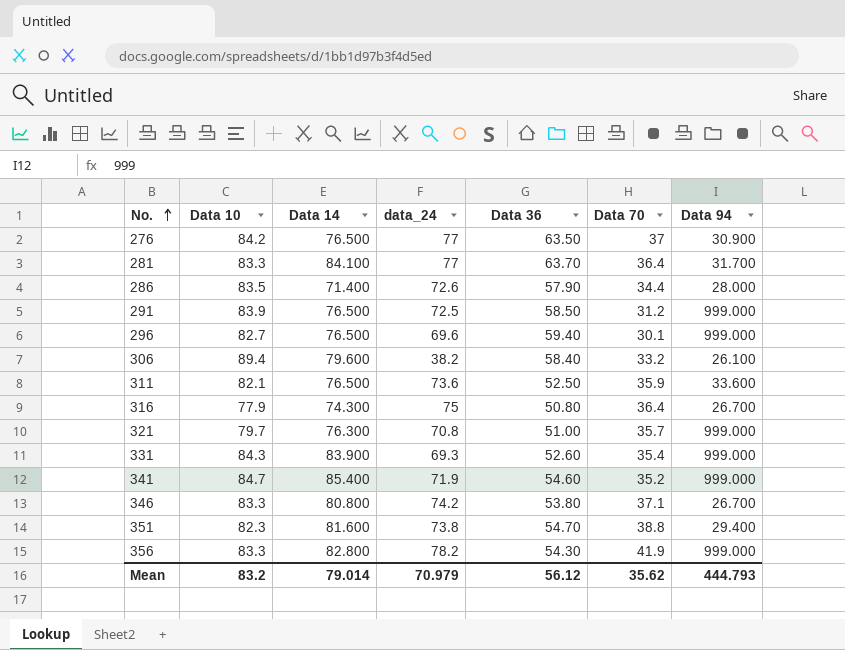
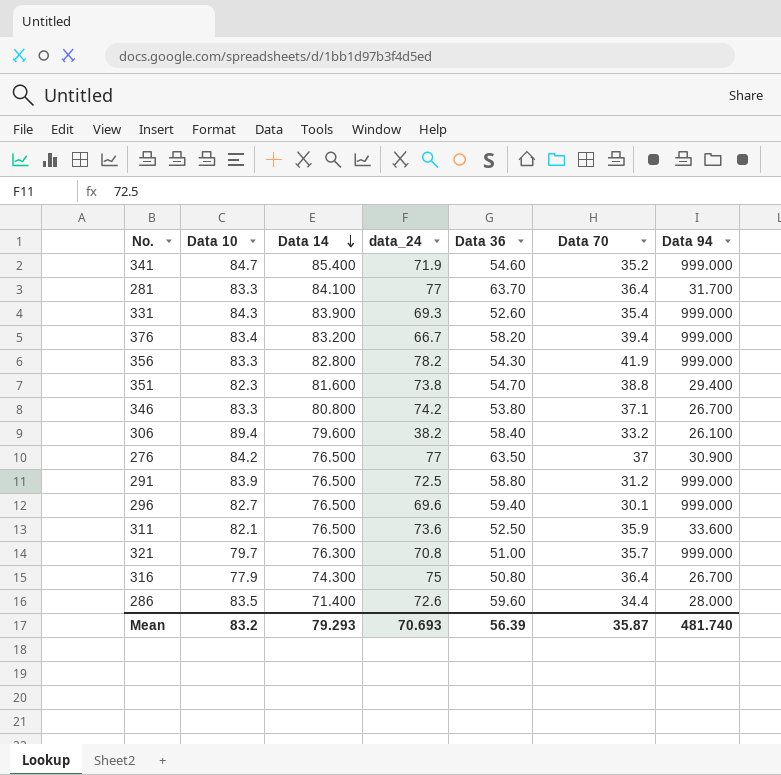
row order: No. ascending -> Data 14 descending
row 376: none -> 83.4 | 83.200 | 66.7 | 58.20 | 39.4 | 999.000
291 | Data 36: 58.50 -> 58.80
286 | Data 36: 57.90 -> 59.60
Mean | Data 14: 79.014 -> 79.293
Mean | data_24: 70.979 -> 70.693
Mean | Data 36: 56.12 -> 56.39
Mean | Data 70: 35.62 -> 35.87
Mean | Data 94: 444.793 -> 481.740

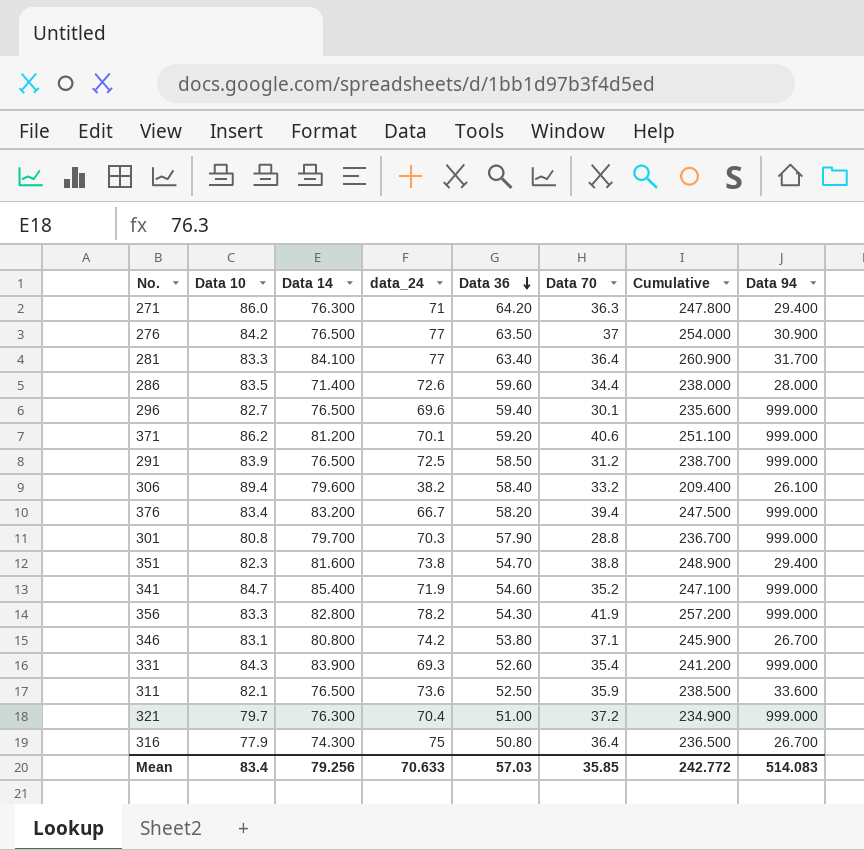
row order: Data 14 descending -> Data 36 descending
column Cumulative | formula: none -> [Data 14] + [data_24] + [Data 36] + [Data 70]
row 271: none -> 86.0 | 76.300 | 71 | 64.20 | 36.3 | 247.800 | 29.400
281 | Data 36: 63.70 -> 63.40
row 371: none -> 86.2 | 81.200 | 70.1 | 59.20 | 40.6 | 251.100 | 999.000
291 | Data 36: 58.80 -> 58.50
row 301: none -> 80.8 | 79.700 | 70.3 | 57.90 | 28.8 | 236.700 | 999.000
346 | Data 10: 83.3 -> 83.1
321 | data_24: 70.8 -> 70.4
321 | Data 70: 35.7 -> 37.2
Mean | Data 10: 83.2 -> 83.4
Mean | Data 14: 79.293 -> 79.256
Mean | data_24: 70.693 -> 70.633
Mean | Data 36: 56.39 -> 57.03
Mean | Data 70: 35.87 -> 35.85
Mean | Data 94: 481.740 -> 514.083

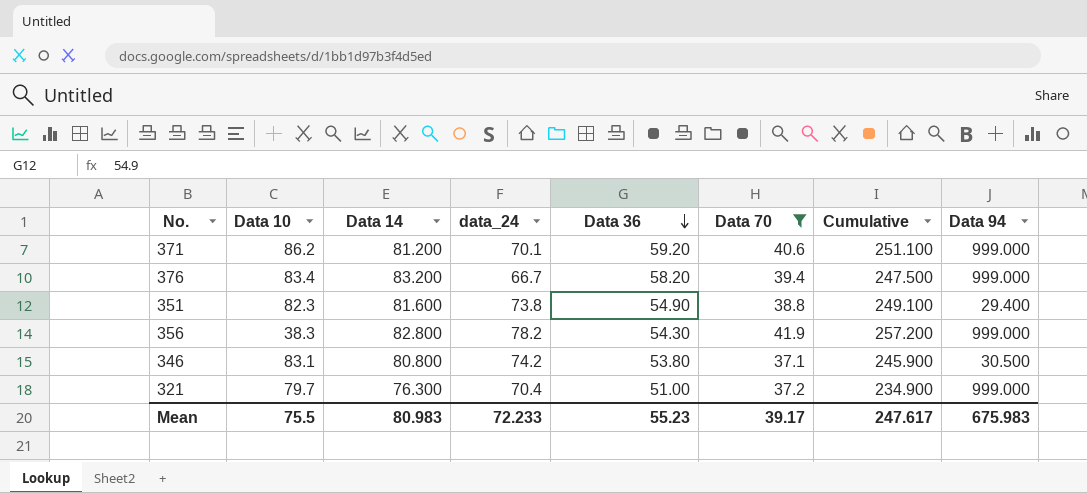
filter: none -> Data 70 >= 37.1
351 | Data 36: 54.70 -> 54.90
351 | Cumulative: 248.900 -> 249.100
356 | Data 10: 83.3 -> 38.3
346 | Data 94: 26.700 -> 30.500
Mean | Data 10: 83.4 -> 75.5
Mean | Data 14: 79.256 -> 80.983
Mean | data_24: 70.633 -> 72.233
Mean | Data 36: 57.03 -> 55.23
Mean | Data 70: 35.85 -> 39.17
Mean | Cumulative: 242.772 -> 247.617
Mean | Data 94: 514.083 -> 675.983

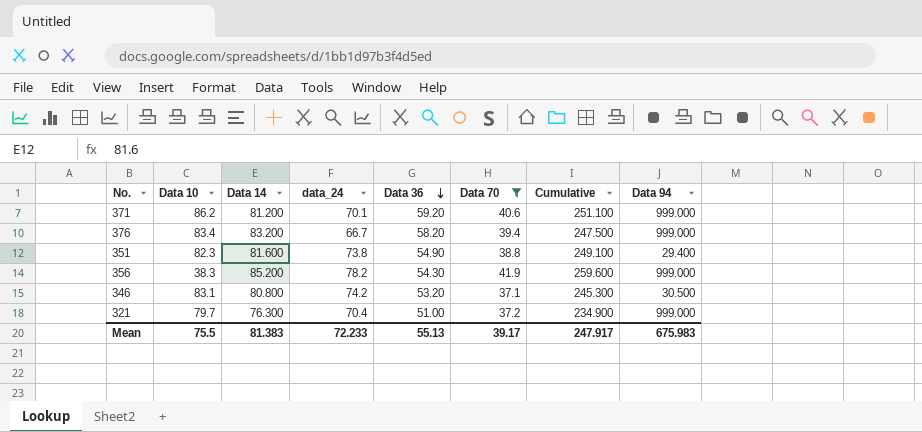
356 | Data 14: 82.800 -> 85.200
356 | Cumulative: 257.200 -> 259.600
346 | Data 36: 53.80 -> 53.20
346 | Cumulative: 245.900 -> 245.300
Mean | Data 14: 80.983 -> 81.383
Mean | Data 36: 55.23 -> 55.13
Mean | Cumulative: 247.617 -> 247.917

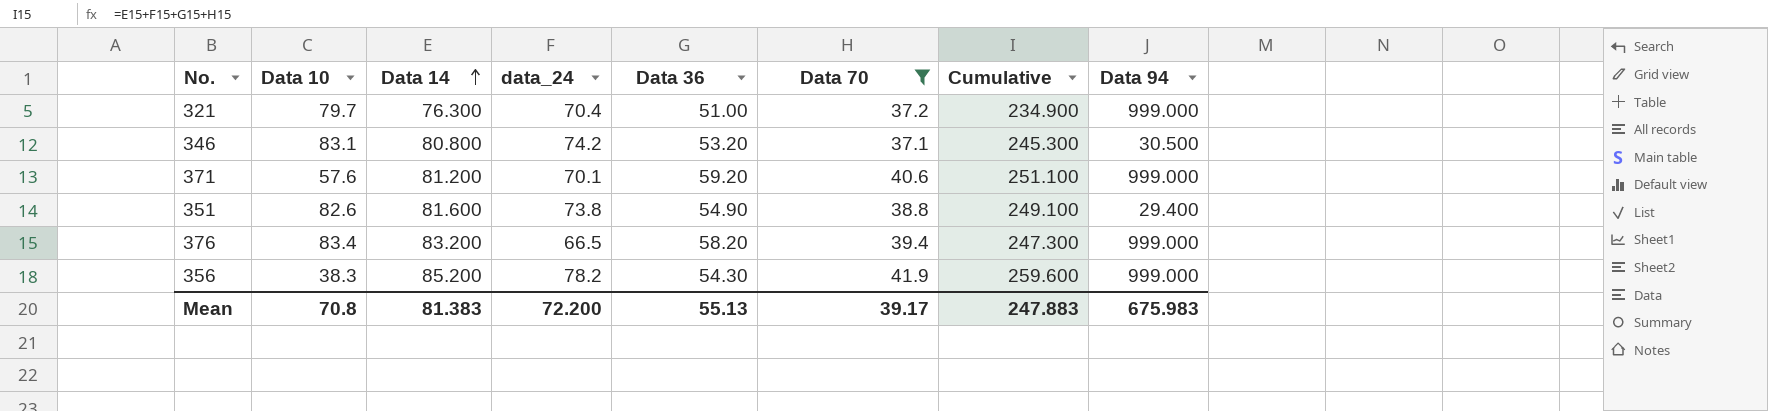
row order: Data 36 descending -> Data 14 ascending
371 | Data 10: 86.2 -> 57.6
351 | Data 10: 82.3 -> 82.6
376 | data_24: 66.7 -> 66.5
376 | Cumulative: 247.500 -> 247.300
Mean | Data 10: 75.5 -> 70.8
Mean | data_24: 72.233 -> 72.200
Mean | Cumulative: 247.917 -> 247.883

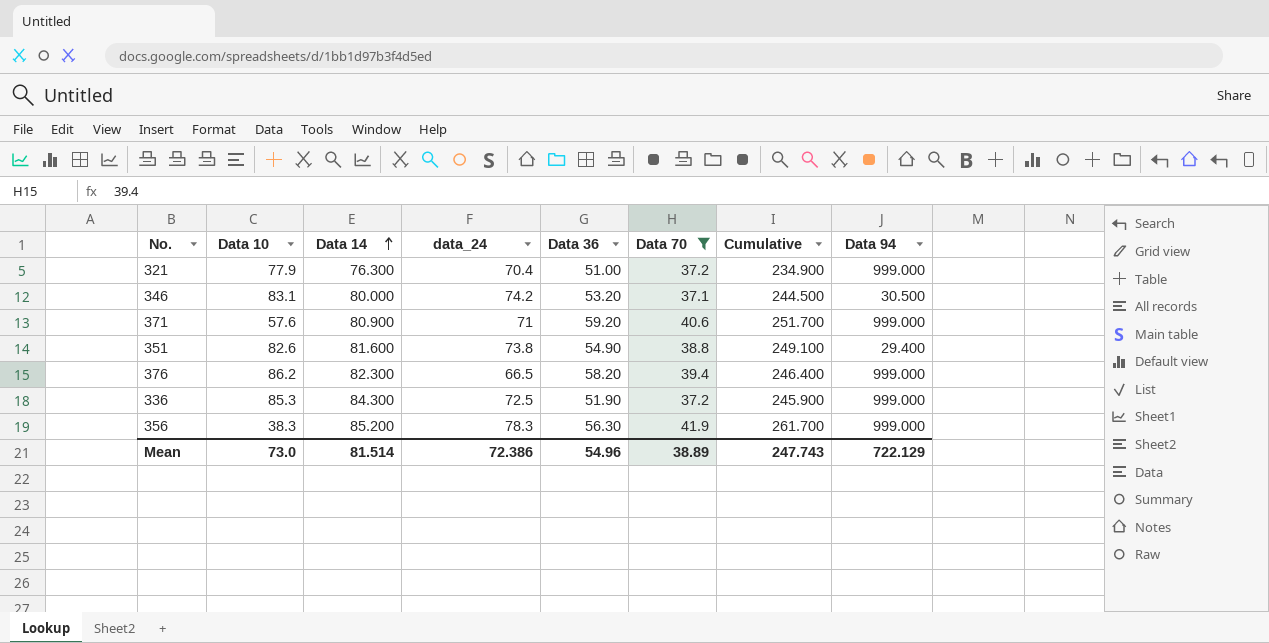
321 | Data 10: 79.7 -> 77.9
346 | Data 14: 80.800 -> 80.000
346 | Cumulative: 245.300 -> 244.500
371 | Data 14: 81.200 -> 80.900
371 | data_24: 70.1 -> 71
371 | Cumulative: 251.100 -> 251.700
376 | Data 10: 83.4 -> 86.2
376 | Data 14: 83.200 -> 82.300
376 | Cumulative: 247.300 -> 246.400
row 336: none -> 85.3 | 84.300 | 72.5 | 51.90 | 37.2 | 245.900 | 999.000
356 | data_24: 78.2 -> 78.3
356 | Data 36: 54.30 -> 56.30
356 | Cumulative: 259.600 -> 261.700
Mean | Data 10: 70.8 -> 73.0
Mean | Data 14: 81.383 -> 81.514
Mean | data_24: 72.200 -> 72.386
Mean | Data 36: 55.13 -> 54.96
Mean | Data 70: 39.17 -> 38.89
Mean | Cumulative: 247.883 -> 247.743
Mean | Data 94: 675.983 -> 722.129

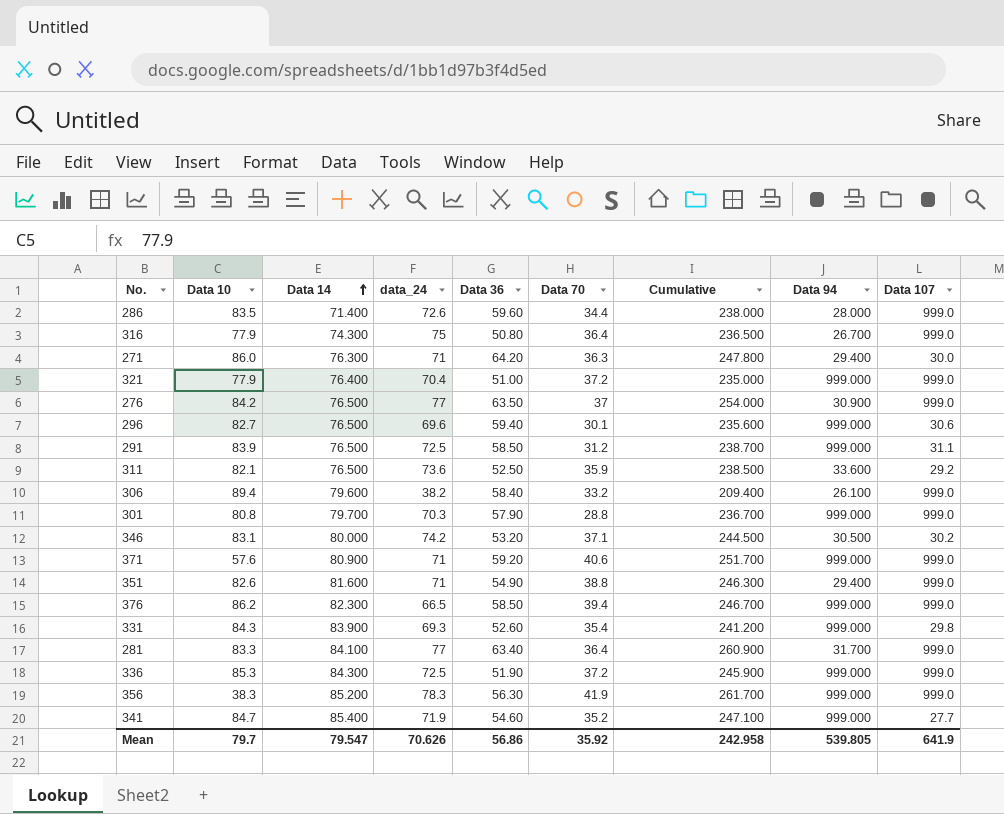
filter: Data 70 >= 37.1 -> none
column Data 107 | position: none -> 9
321 | Data 14: 76.300 -> 76.400
321 | Cumulative: 234.900 -> 235.000
351 | data_24: 73.8 -> 71
351 | Cumulative: 249.100 -> 246.300
376 | Data 36: 58.20 -> 58.50
376 | Cumulative: 246.400 -> 246.700
Mean | Data 10: 73.0 -> 79.7
Mean | Data 14: 81.514 -> 79.547
Mean | data_24: 72.386 -> 70.626
Mean | Data 36: 54.96 -> 56.86
Mean | Data 70: 38.89 -> 35.92
Mean | Cumulative: 247.743 -> 242.958
Mean | Data 94: 722.129 -> 539.805

